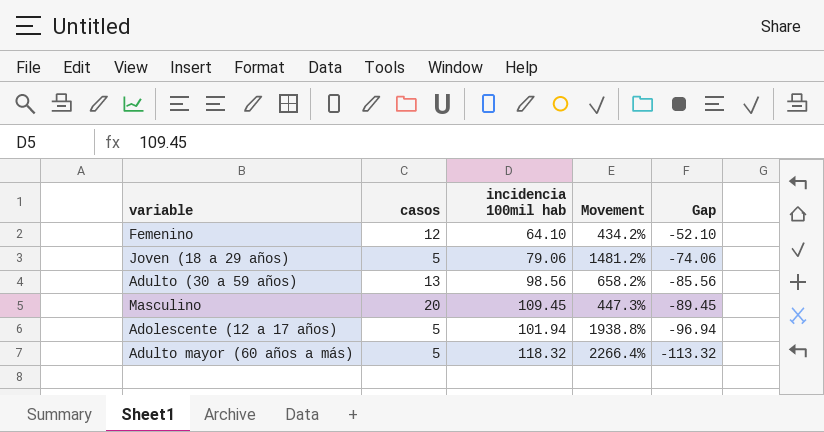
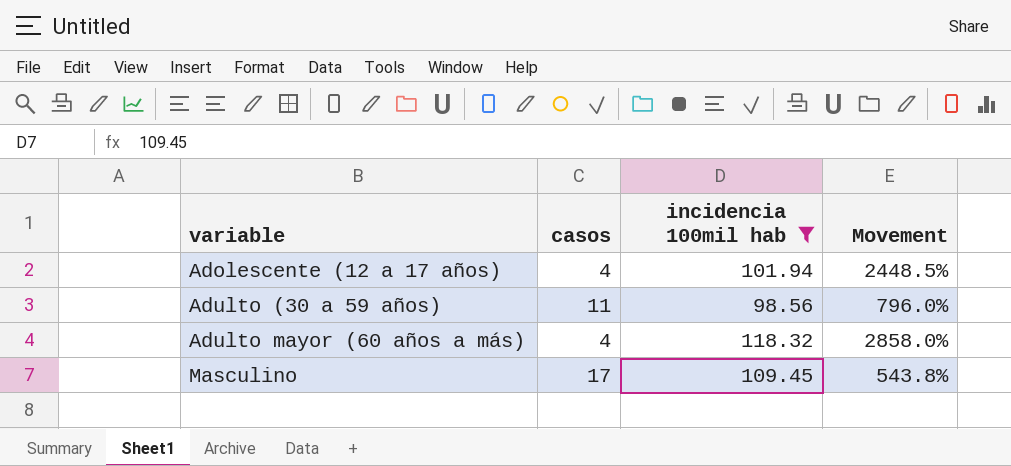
filter: none -> incidencia 100mil hab >= 98.56
row order: Gap descending -> variable ascending
column Gap | formula: [casos] - [incidencia 100mil hab] -> none
Adolescente (12 a 17 años) | casos: 5 -> 4
Adolescente (12 a 17 años) | Movement: 1938.8% -> 2448.5%
Adulto (30 a 59 años) | casos: 13 -> 11
Adulto (30 a 59 años) | Movement: 658.2% -> 796.0%
Adulto mayor (60 años a más) | casos: 5 -> 4
Adulto mayor (60 años a más) | Movement: 2266.4% -> 2858.0%
Masculino | casos: 20 -> 17
Masculino | Movement: 447.3% -> 543.8%

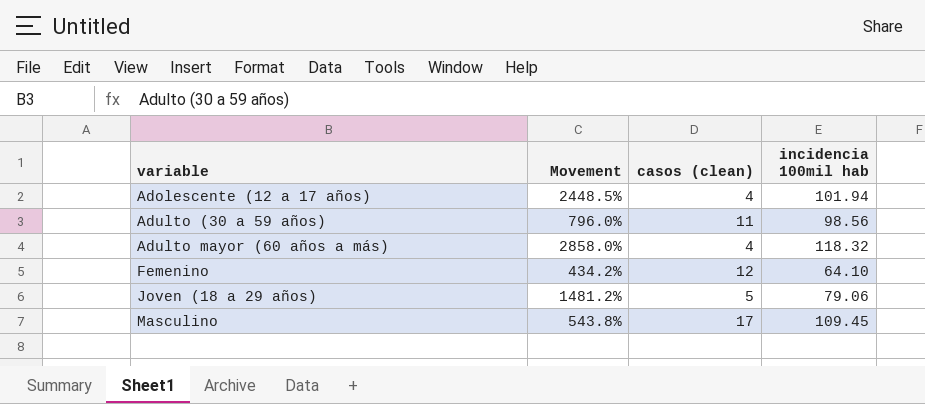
filter: incidencia 100mil hab >= 98.56 -> none
column Movement | position: 4 -> 2
column name: casos -> casos (clean)

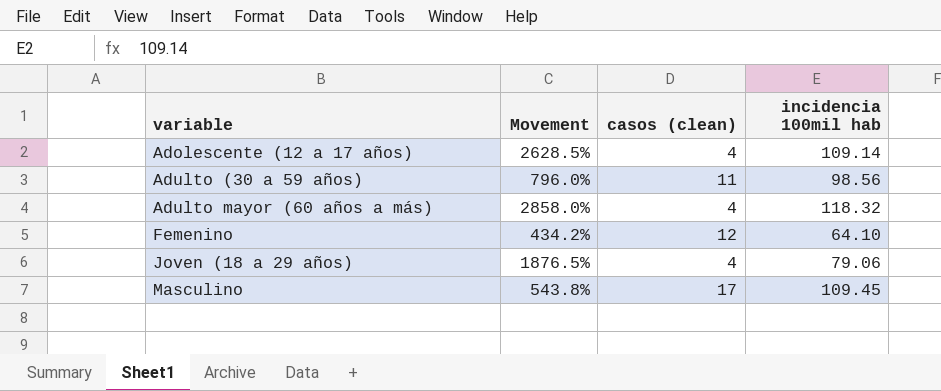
Adolescente (12 a 17 años) | Movement: 2448.5% -> 2628.5%
Adolescente (12 a 17 años) | incidencia 100mil hab: 101.94 -> 109.14
Joven (18 a 29 años) | Movement: 1481.2% -> 1876.5%
Joven (18 a 29 años) | casos (clean): 5 -> 4

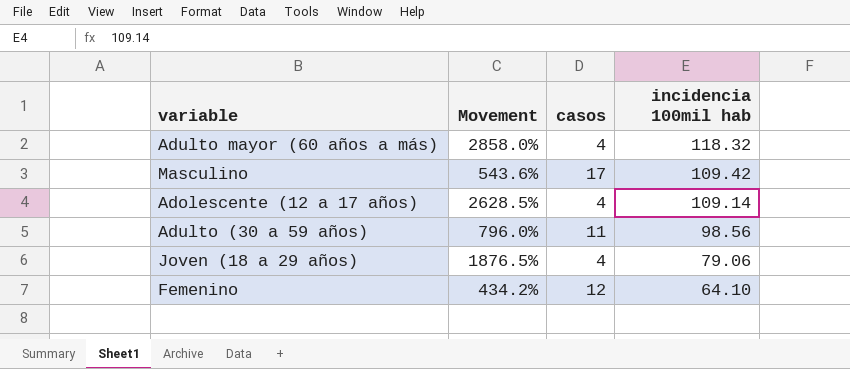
row order: variable ascending -> incidencia 100mil hab descending
column name: casos (clean) -> casos
Masculino | Movement: 543.8% -> 543.6%
Masculino | incidencia 100mil hab: 109.45 -> 109.42

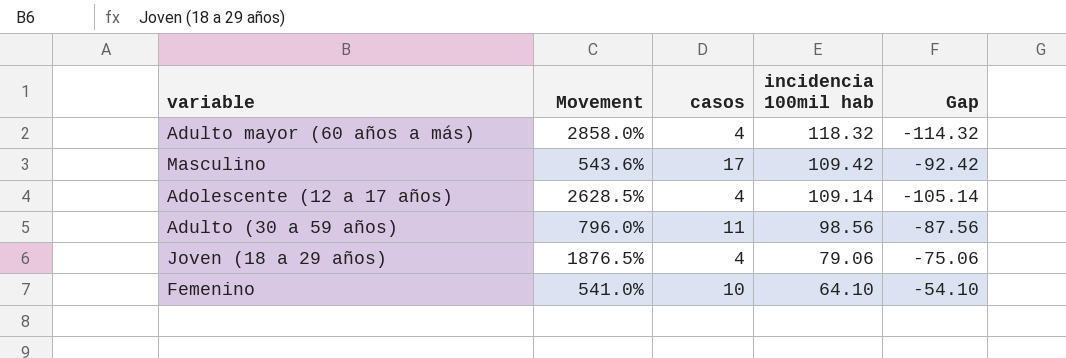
column Gap | formula: none -> [casos] - [incidencia 100mil hab]
Femenino | Movement: 434.2% -> 541.0%
Femenino | casos: 12 -> 10

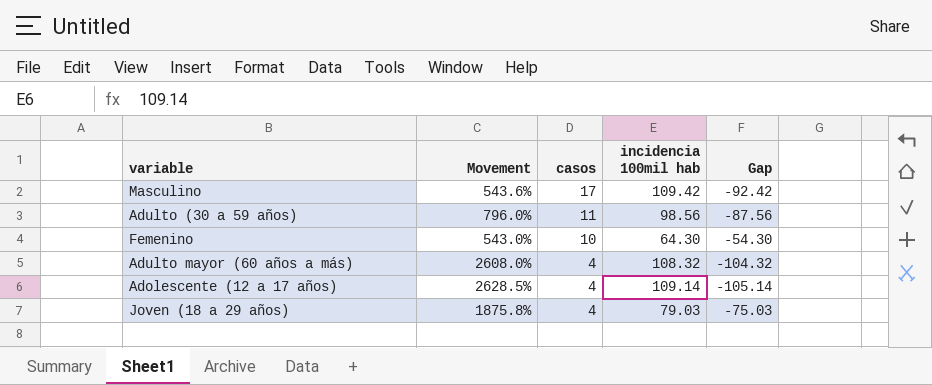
row order: incidencia 100mil hab descending -> casos descending
Femenino | Movement: 541.0% -> 543.0%
Femenino | incidencia 100mil hab: 64.10 -> 64.30
Femenino | Gap: -54.10 -> -54.30
Adulto mayor (60 años a más) | Movement: 2858.0% -> 2608.0%
Adulto mayor (60 años a más) | incidencia 100mil hab: 118.32 -> 108.32
Adulto mayor (60 años a más) | Gap: -114.32 -> -104.32
Joven (18 a 29 años) | Movement: 1876.5% -> 1875.8%
Joven (18 a 29 años) | incidencia 100mil hab: 79.06 -> 79.03
Joven (18 a 29 años) | Gap: -75.06 -> -75.03

